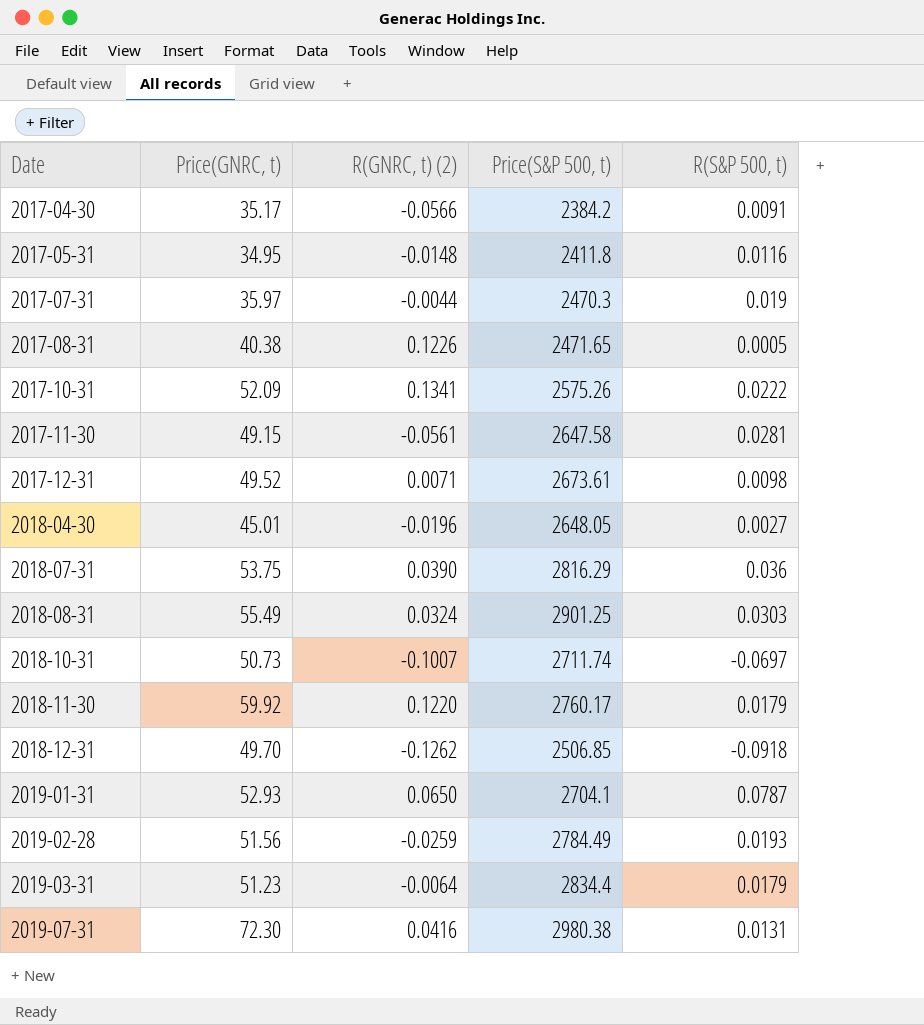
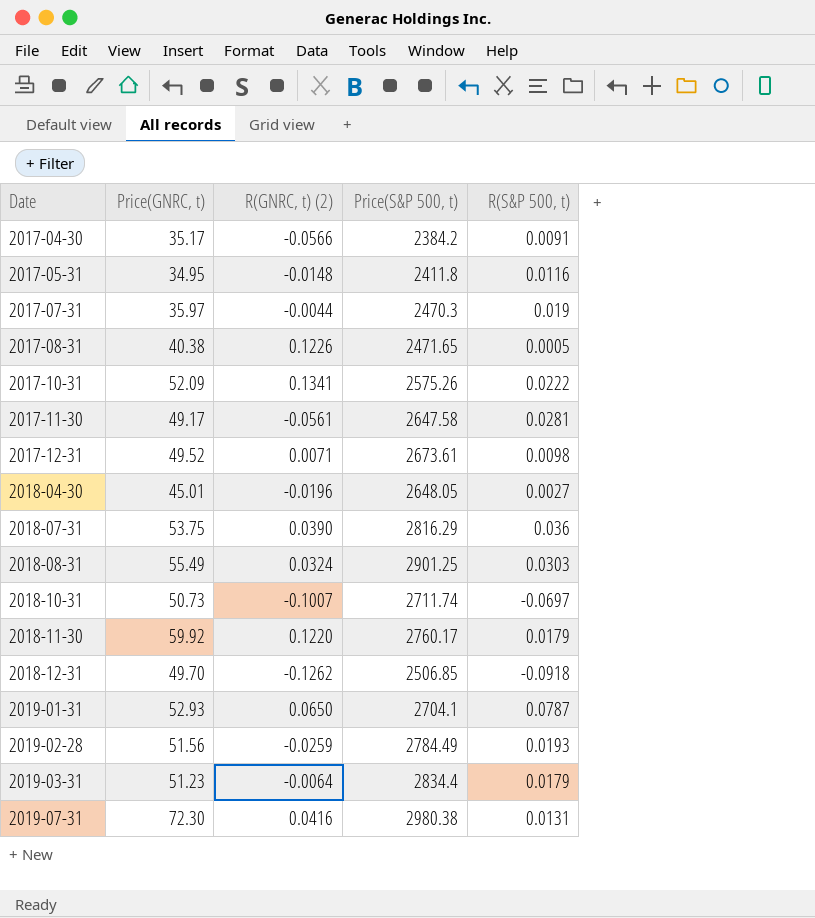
2017-11-30 | Price(GNRC, t): 49.15 -> 49.17

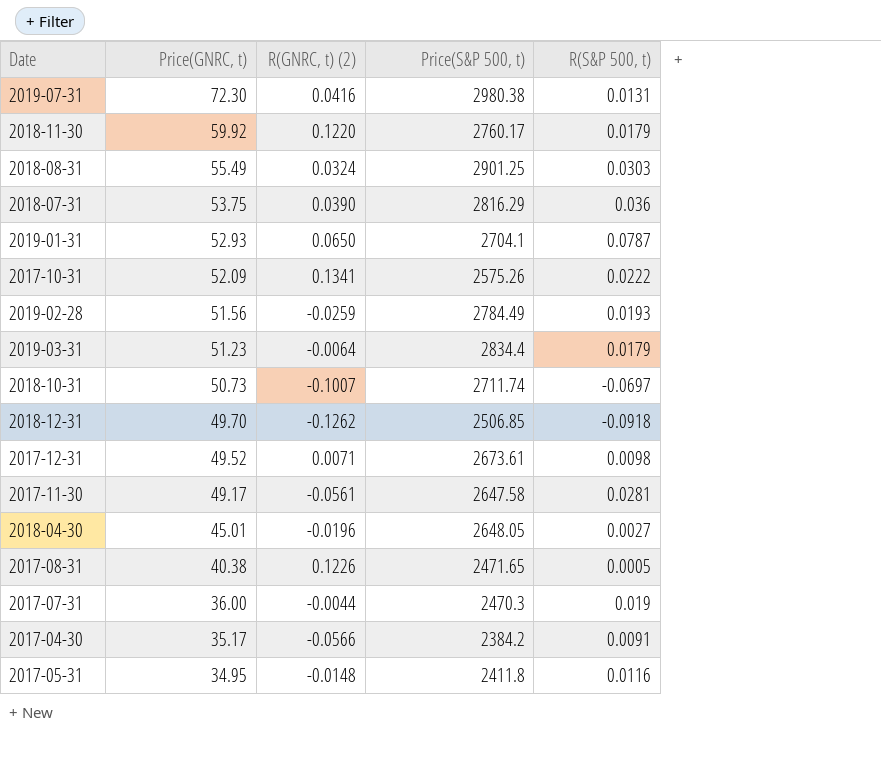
row order: Date ascending -> Price(GNRC, t) descending
2017-07-31 | Price(GNRC, t): 35.97 -> 36.00

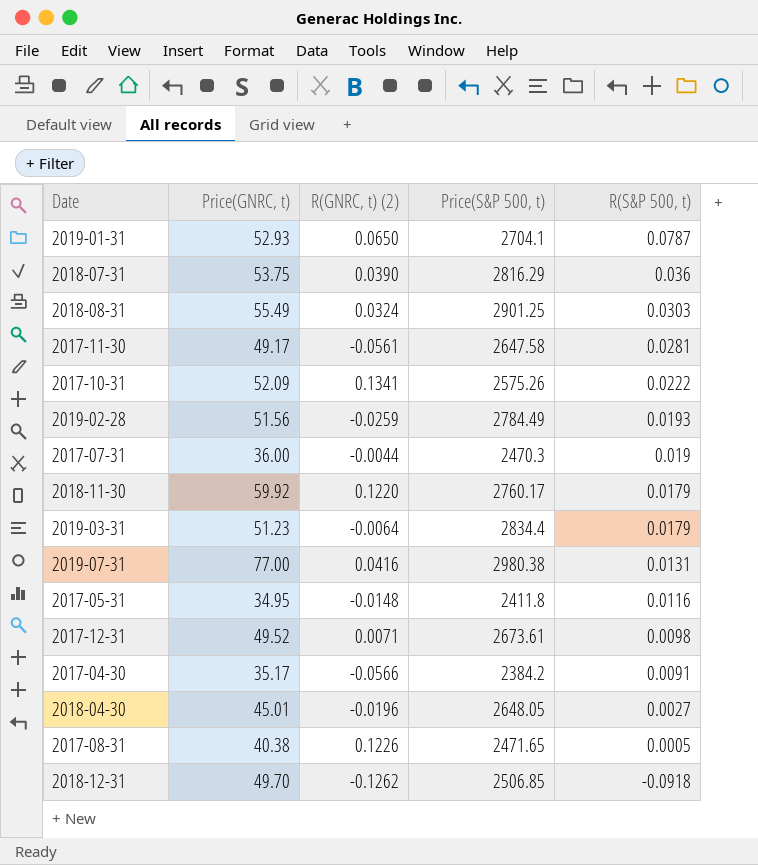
row order: Price(GNRC, t) descending -> R(S&P 500, t) descending
row 2018-10-31: 50.73 | -0.1007 | 2711.74 | -0.0697 -> none
2019-07-31 | Price(GNRC, t): 72.30 -> 77.00

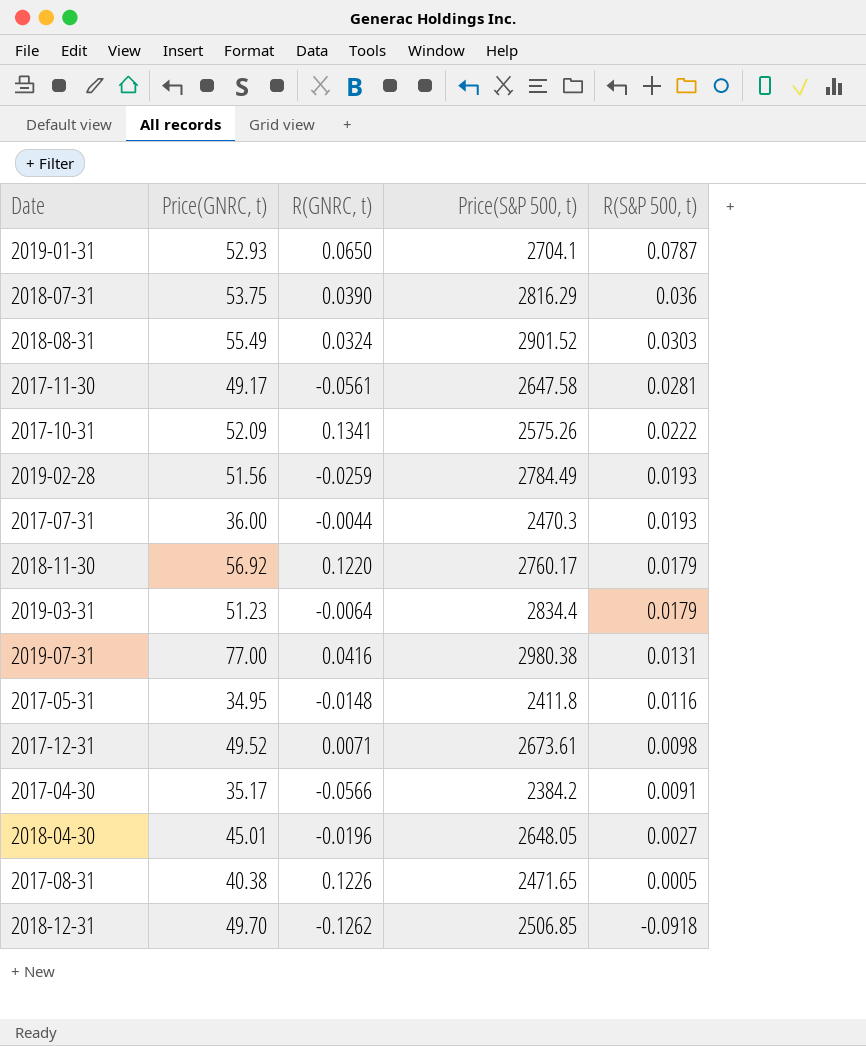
column name: R(GNRC, t) (2) -> R(GNRC, t)
2018-08-31 | Price(S&P 500, t): 2901.25 -> 2901.52
2017-07-31 | R(S&P 500, t): 0.019 -> 0.0193
2018-11-30 | Price(GNRC, t): 59.92 -> 56.92

